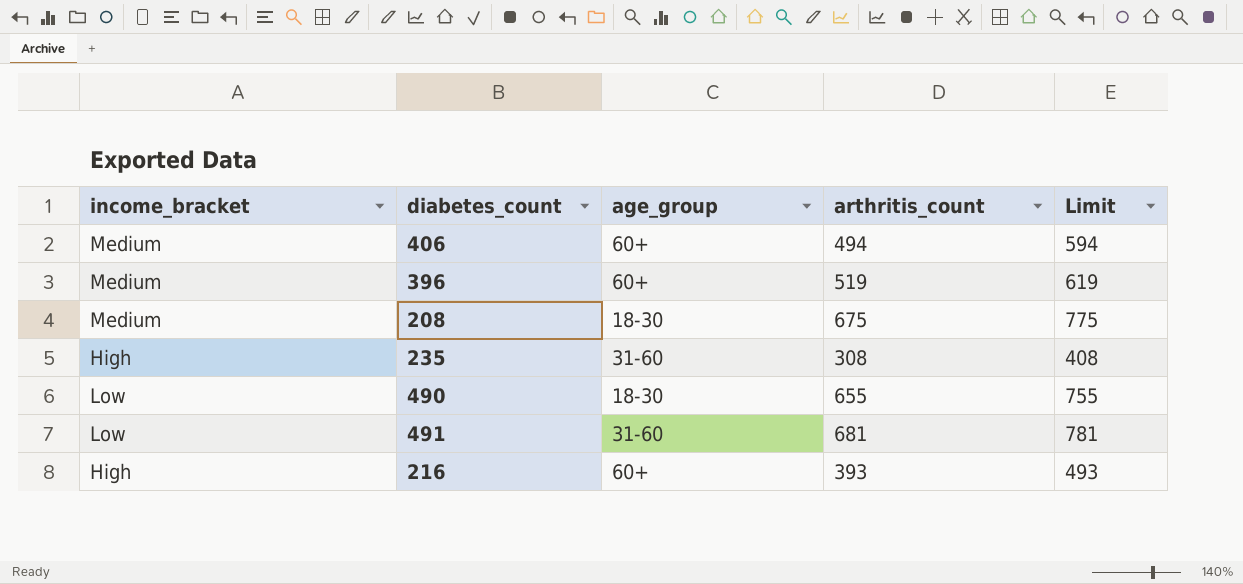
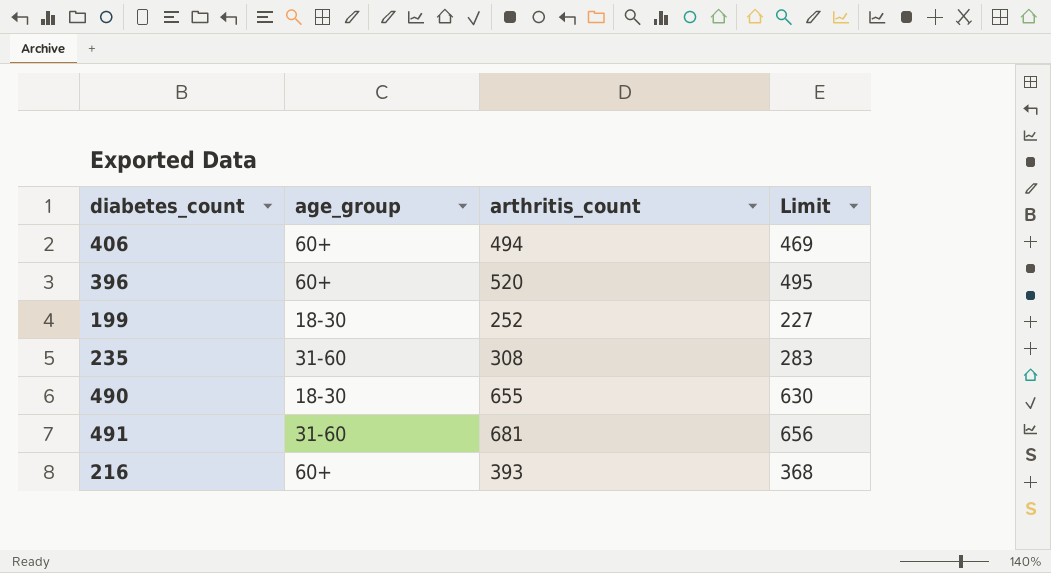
column income_bracket | position: 1 -> none
column Limit | formula: [arthritis_count] + 100 -> [arthritis_count] - 25
row 208: Medium | 18-30 | 675 | 775 -> none
396 | arthritis_count: 519 -> 520
row 199: none -> 18-30 | 252 | 227

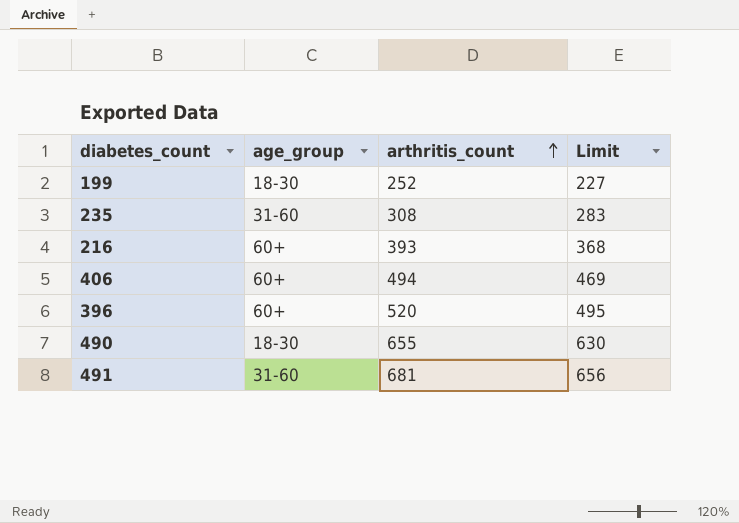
row order: none -> arthritis_count ascending

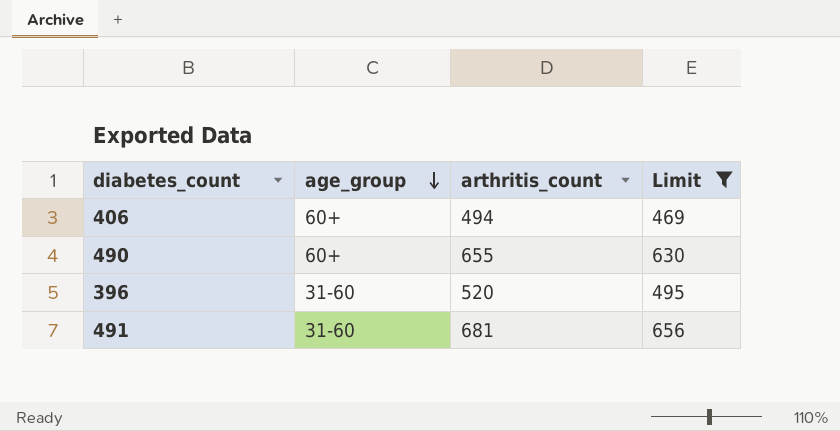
filter: none -> Limit >= 469
row order: arthritis_count ascending -> age_group descending
490 | age_group: 18-30 -> 60+
396 | age_group: 60+ -> 31-60

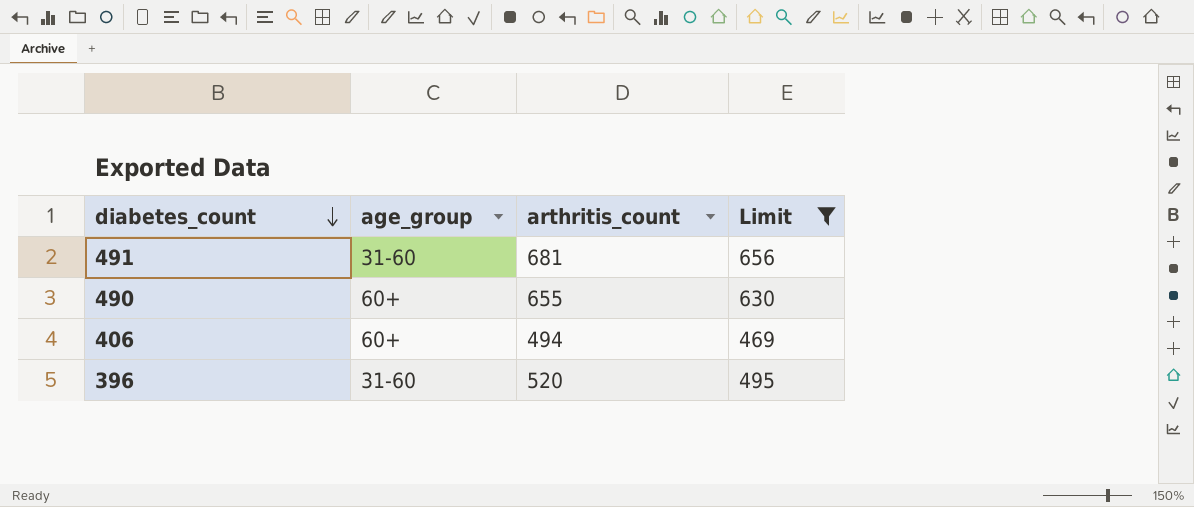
row order: age_group descending -> diabetes_count descending

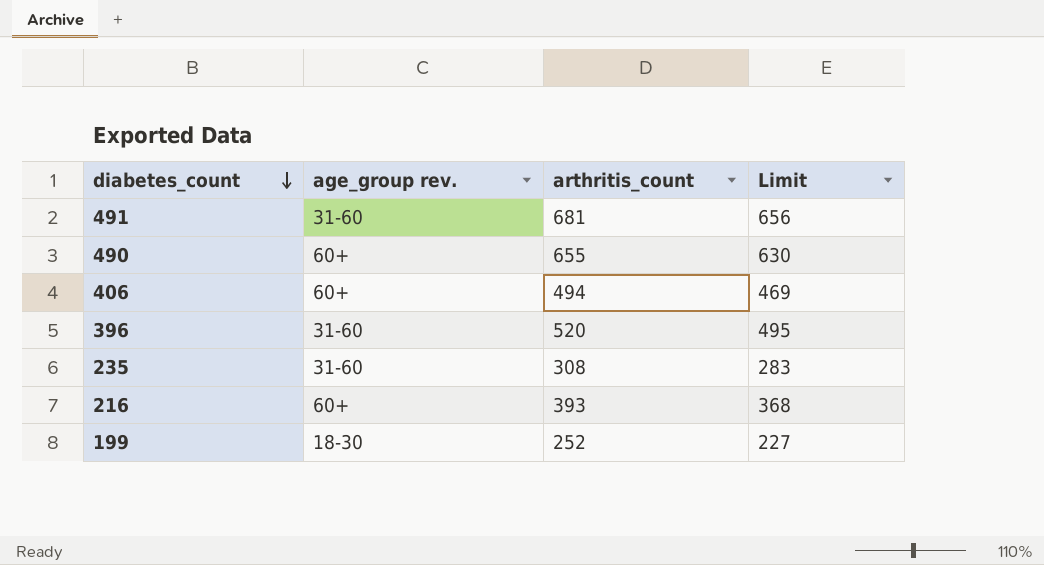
filter: Limit >= 469 -> none
column name: age_group -> age_group rev.

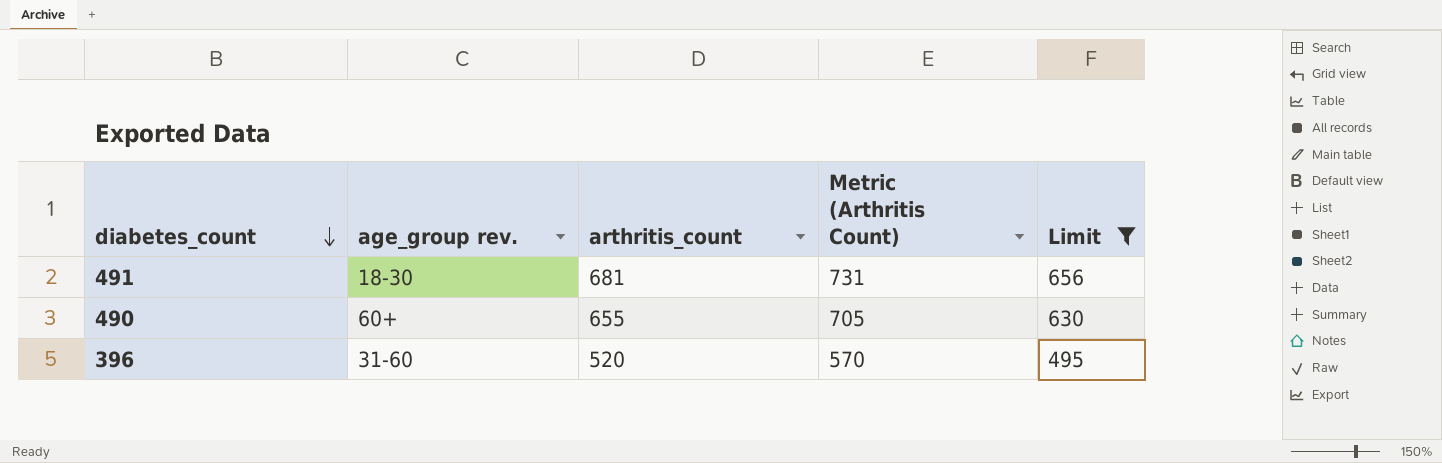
filter: none -> Limit >= 495
column Metric (Arthritis Count) | formula: none -> [arthritis_count] + 50
491 | age_group rev.: 31-60 -> 18-30

